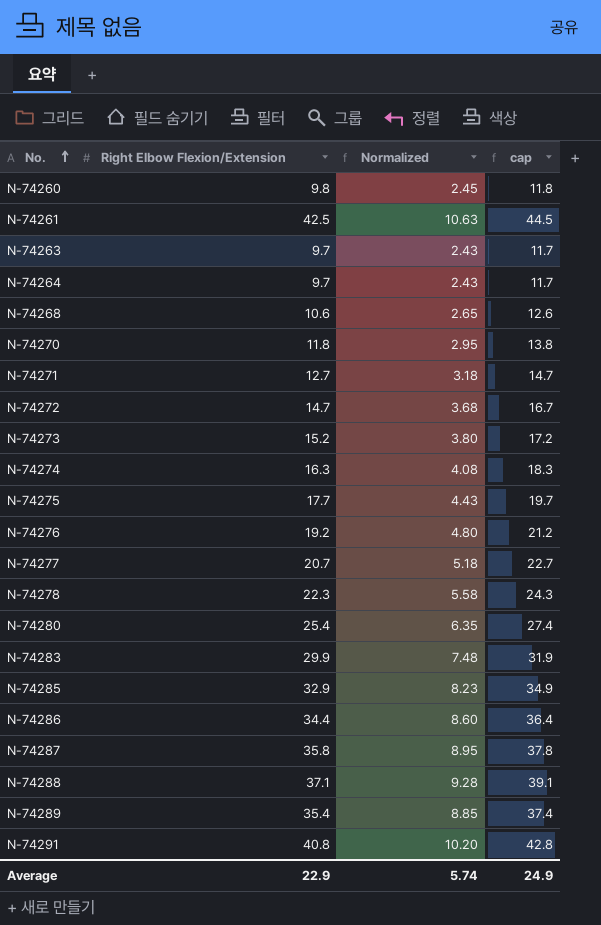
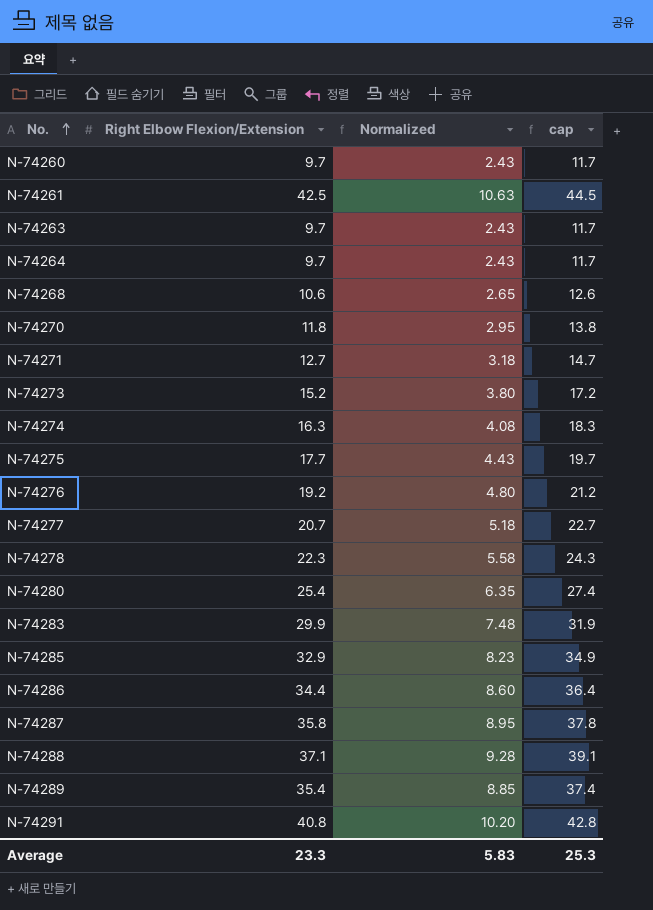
row N-74272: 14.7 | 3.68 | 16.7 -> none
N-74260 | Right Elbow Flexion/Extension: 9.8 -> 9.7
N-74260 | Normalized: 2.45 -> 2.43
N-74260 | cap: 11.8 -> 11.7
Average | Right Elbow Flexion/Extension: 22.9 -> 23.3
Average | Normalized: 5.74 -> 5.83
Average | cap: 24.9 -> 25.3

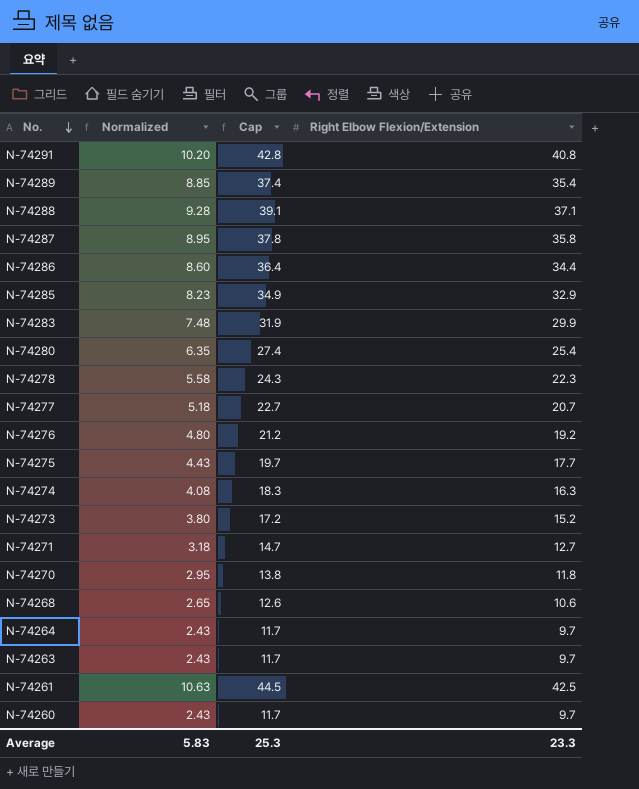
row order: No. ascending -> No. descending
column name: cap -> Cap
column Right Elbow Flexion/Extension | position: 2 -> 4

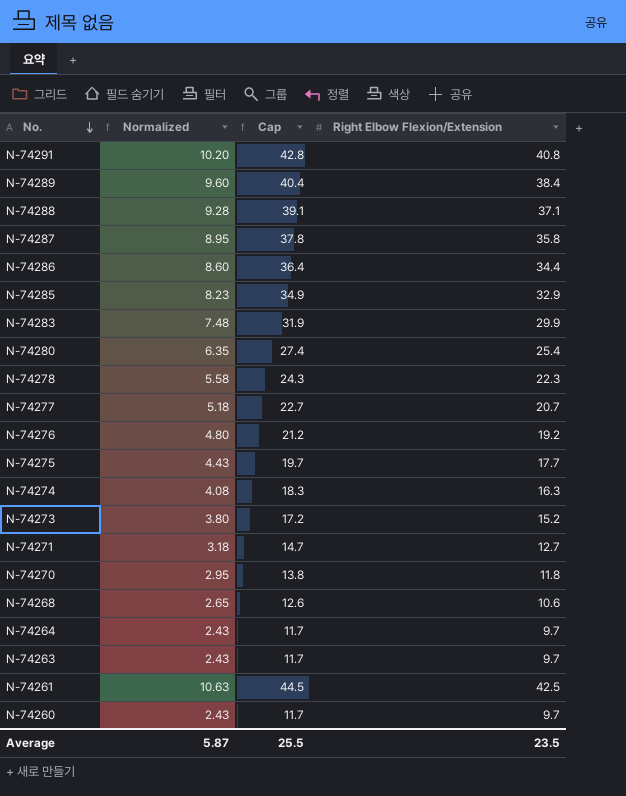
N-74289 | Normalized: 8.85 -> 9.60
N-74289 | Cap: 37.4 -> 40.4
N-74289 | Right Elbow Flexion/Extension: 35.4 -> 38.4
Average | Normalized: 5.83 -> 5.87
Average | Cap: 25.3 -> 25.5
Average | Right Elbow Flexion/Extension: 23.3 -> 23.5

